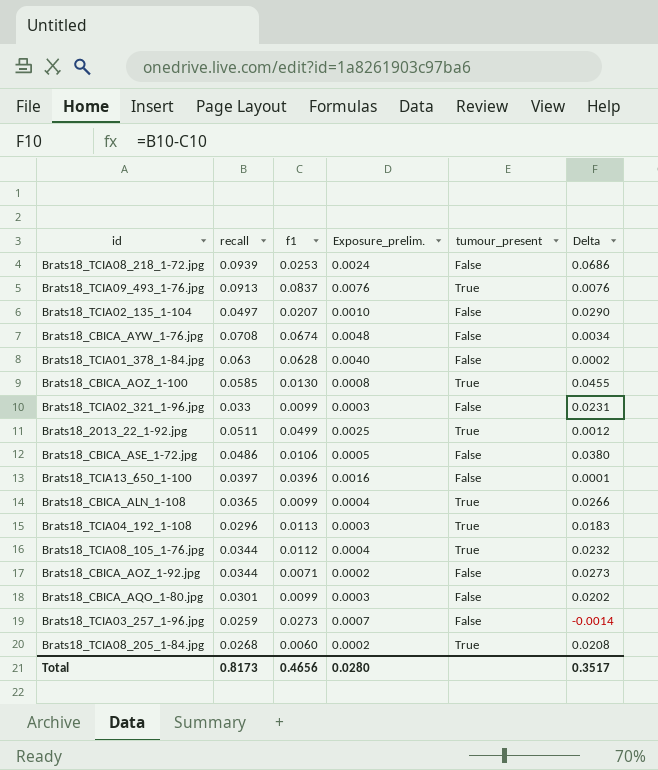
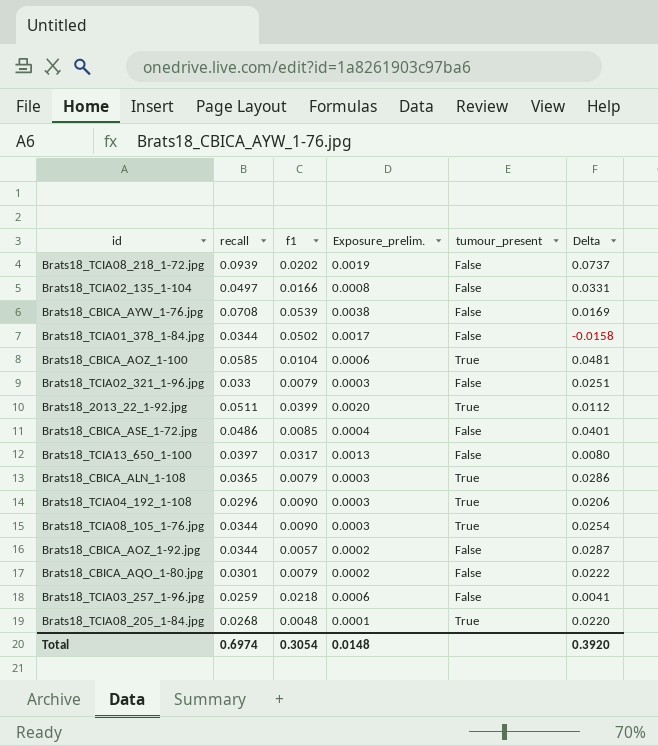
row Brats18_TCIA09_493_1-76.jpg: 0.0913 | 0.0837 | 0.0076 | True | 0.0076 -> none
Brats18_TCIA08_218_1-72.jpg | f1: 0.0253 -> 0.0202
Brats18_TCIA08_218_1-72.jpg | Exposure_prelim.: 0.0024 -> 0.0019
Brats18_TCIA08_218_1-72.jpg | Delta: 0.0686 -> 0.0737
Brats18_TCIA02_135_1-104 | f1: 0.0207 -> 0.0166
Brats18_TCIA02_135_1-104 | Exposure_prelim.: 0.0010 -> 0.0008
Brats18_TCIA02_135_1-104 | Delta: 0.0290 -> 0.0331
Brats18_CBICA_AYW_1-76.jpg | f1: 0.0674 -> 0.0539
Brats18_CBICA_AYW_1-76.jpg | Exposure_prelim.: 0.0048 -> 0.0038
Brats18_CBICA_AYW_1-76.jpg | Delta: 0.0034 -> 0.0169
Brats18_TCIA01_378_1-84.jpg | recall: 0.063 -> 0.0344
Brats18_TCIA01_378_1-84.jpg | f1: 0.0628 -> 0.0502
Brats18_TCIA01_378_1-84.jpg | Exposure_prelim.: 0.0040 -> 0.0017
Brats18_TCIA01_378_1-84.jpg | Delta: 0.0002 -> -0.0158
Brats18_CBICA_AOZ_1-100 | f1: 0.0130 -> 0.0104
Brats18_CBICA_AOZ_1-100 | Exposure_prelim.: 0.0008 -> 0.0006
Brats18_CBICA_AOZ_1-100 | Delta: 0.0455 -> 0.0481
Brats18_TCIA02_321_1-96.jpg | f1: 0.0099 -> 0.0079
Brats18_TCIA02_321_1-96.jpg | Delta: 0.0231 -> 0.0251
Brats18_2013_22_1-92.jpg | f1: 0.0499 -> 0.0399
Brats18_2013_22_1-92.jpg | Exposure_prelim.: 0.0025 -> 0.0020
Brats18_2013_22_1-92.jpg | Delta: 0.0012 -> 0.0112
Brats18_CBICA_ASE_1-72.jpg | f1: 0.0106 -> 0.0085
Brats18_CBICA_ASE_1-72.jpg | Exposure_prelim.: 0.0005 -> 0.0004
Brats18_CBICA_ASE_1-72.jpg | Delta: 0.0380 -> 0.0401
Brats18_TCIA13_650_1-100 | f1: 0.0396 -> 0.0317
Brats18_TCIA13_650_1-100 | Exposure_prelim.: 0.0016 -> 0.0013
Brats18_TCIA13_650_1-100 | Delta: 0.0001 -> 0.0080
Brats18_CBICA_ALN_1-108 | f1: 0.0099 -> 0.0079
Brats18_CBICA_ALN_1-108 | Exposure_prelim.: 0.0004 -> 0.0003
Brats18_CBICA_ALN_1-108 | Delta: 0.0266 -> 0.0286
Brats18_TCIA04_192_1-108 | f1: 0.0113 -> 0.0090
Brats18_TCIA04_192_1-108 | Delta: 0.0183 -> 0.0206
Brats18_TCIA08_105_1-76.jpg | f1: 0.0112 -> 0.0090
Brats18_TCIA08_105_1-76.jpg | Exposure_prelim.: 0.0004 -> 0.0003
Brats18_TCIA08_105_1-76.jpg | Delta: 0.0232 -> 0.0254
Brats18_CBICA_AOZ_1-92.jpg | f1: 0.0071 -> 0.0057
Brats18_CBICA_AOZ_1-92.jpg | Delta: 0.0273 -> 0.0287
Brats18_CBICA_AQO_1-80.jpg | f1: 0.0099 -> 0.0079
Brats18_CBICA_AQO_1-80.jpg | Exposure_prelim.: 0.0003 -> 0.0002
Brats18_CBICA_AQO_1-80.jpg | Delta: 0.0202 -> 0.0222
Brats18_TCIA03_257_1-96.jpg | f1: 0.0273 -> 0.0218
Brats18_TCIA03_257_1-96.jpg | Exposure_prelim.: 0.0007 -> 0.0006
Brats18_TCIA03_257_1-96.jpg | Delta: -0.0014 -> 0.0041
Brats18_TCIA08_205_1-84.jpg | f1: 0.0060 -> 0.0048
Brats18_TCIA08_205_1-84.jpg | Exposure_prelim.: 0.0002 -> 0.0001
Brats18_TCIA08_205_1-84.jpg | Delta: 0.0208 -> 0.0220
Total | recall: 0.8173 -> 0.6974
Total | f1: 0.4656 -> 0.3054
Total | Exposure_prelim.: 0.0280 -> 0.0148
Total | Delta: 0.3517 -> 0.3920

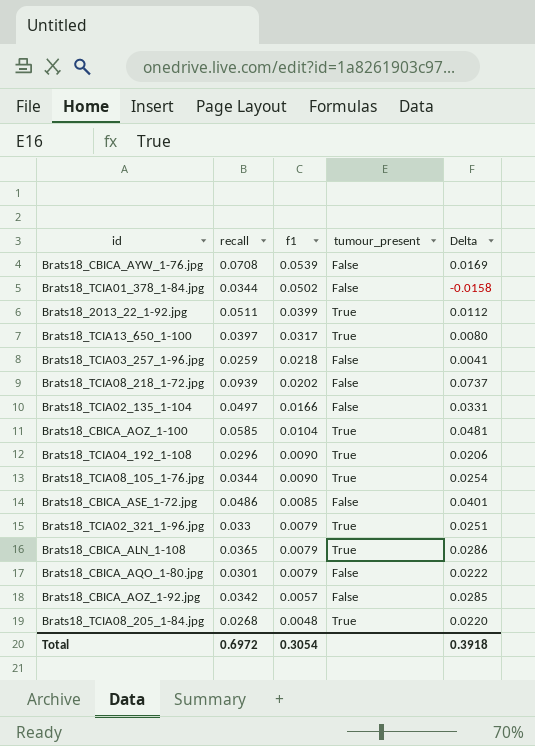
row order: none -> f1 descending
column Exposure_prelim. | formula: [recall] * [f1] -> none
Brats18_TCIA13_650_1-100 | tumour_present: False -> True
Brats18_TCIA02_321_1-96.jpg | tumour_present: False -> True
Brats18_CBICA_AOZ_1-92.jpg | recall: 0.0344 -> 0.0342
Brats18_CBICA_AOZ_1-92.jpg | Delta: 0.0287 -> 0.0285
Total | recall: 0.6974 -> 0.6972
Total | Delta: 0.3920 -> 0.3918

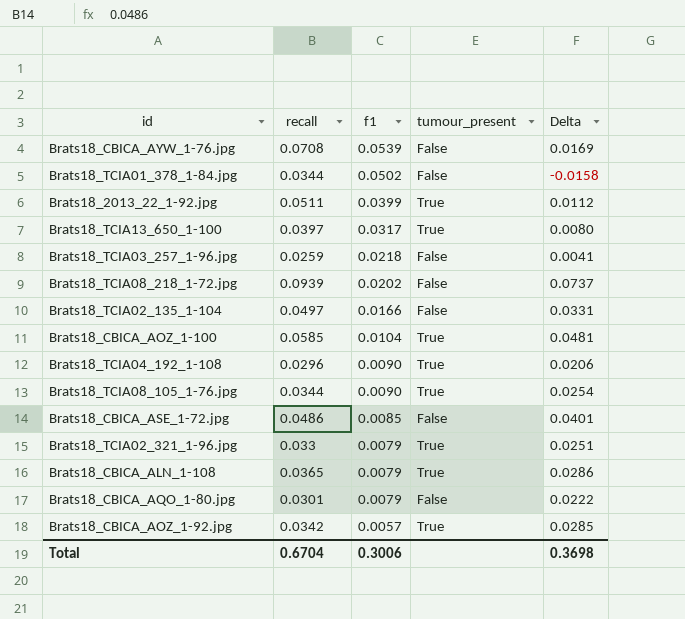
row Brats18_TCIA08_205_1-84.jpg: 0.0268 | 0.0048 | True | 0.0220 -> none
Brats18_CBICA_AOZ_1-92.jpg | tumour_present: False -> True
Total | recall: 0.6972 -> 0.6704
Total | f1: 0.3054 -> 0.3006
Total | Delta: 0.3918 -> 0.3698

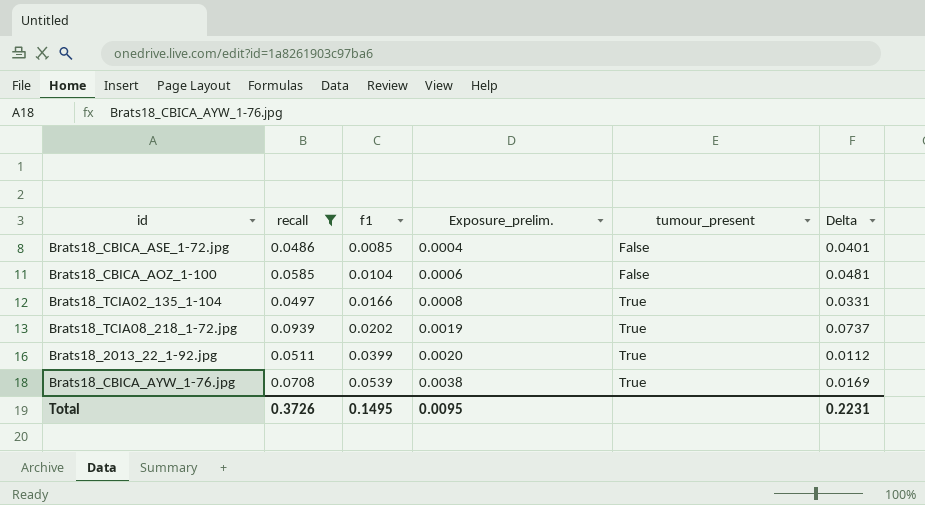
filter: none -> recall >= 0.0486
row order: f1 descending -> f1 ascending
column Exposure_prelim. | formula: none -> [recall] * [f1]
Brats18_CBICA_AOZ_1-100 | tumour_present: True -> False
Brats18_TCIA02_135_1-104 | tumour_present: False -> True
Brats18_TCIA08_218_1-72.jpg | tumour_present: False -> True
Brats18_CBICA_AYW_1-76.jpg | tumour_present: False -> True
Total | recall: 0.6704 -> 0.3726
Total | f1: 0.3006 -> 0.1495
Total | Delta: 0.3698 -> 0.2231

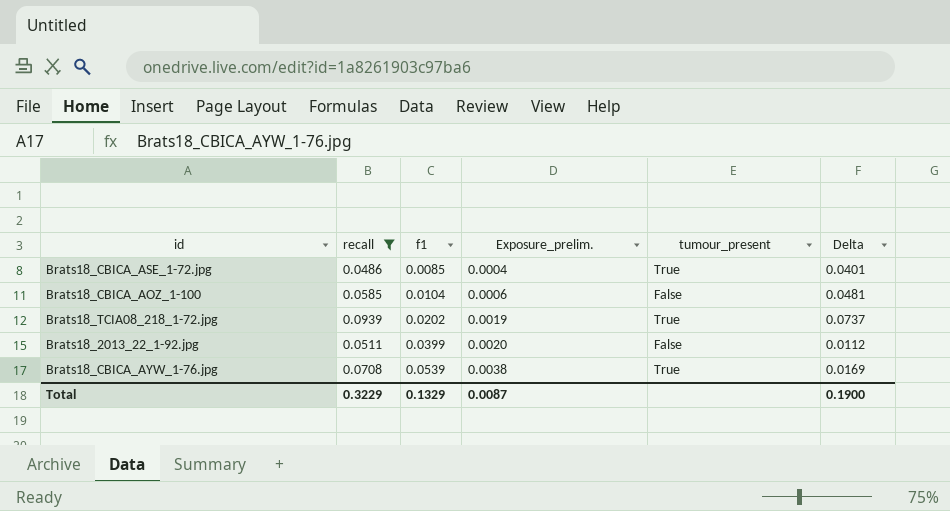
row Brats18_TCIA02_135_1-104: 0.0497 | 0.0166 | 0.0008 | True | 0.0331 -> none
Brats18_CBICA_ASE_1-72.jpg | tumour_present: False -> True
Brats18_2013_22_1-92.jpg | tumour_present: True -> False
Total | recall: 0.3726 -> 0.3229
Total | f1: 0.1495 -> 0.1329
Total | Exposure_prelim.: 0.0095 -> 0.0087
Total | Delta: 0.2231 -> 0.1900

